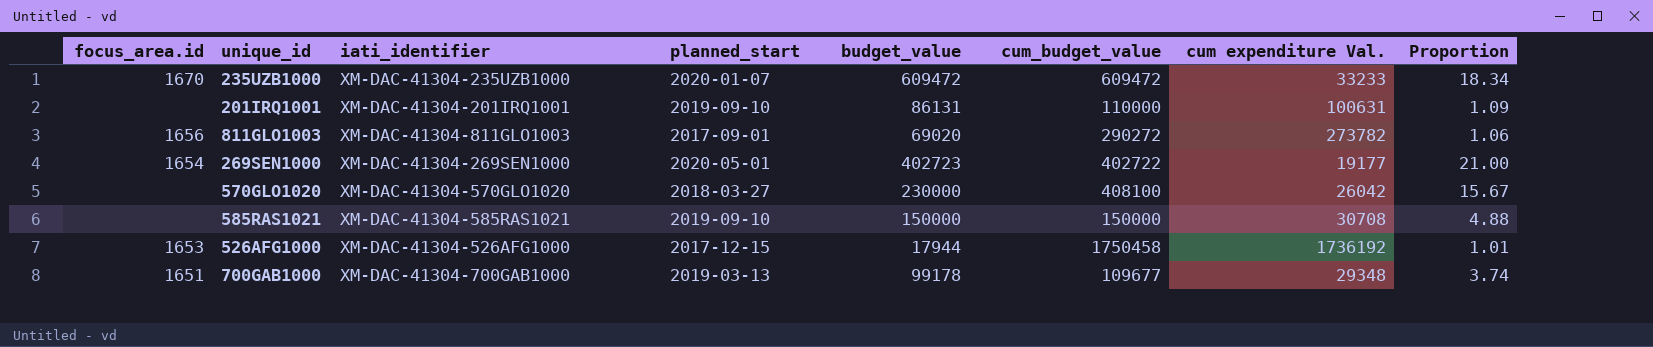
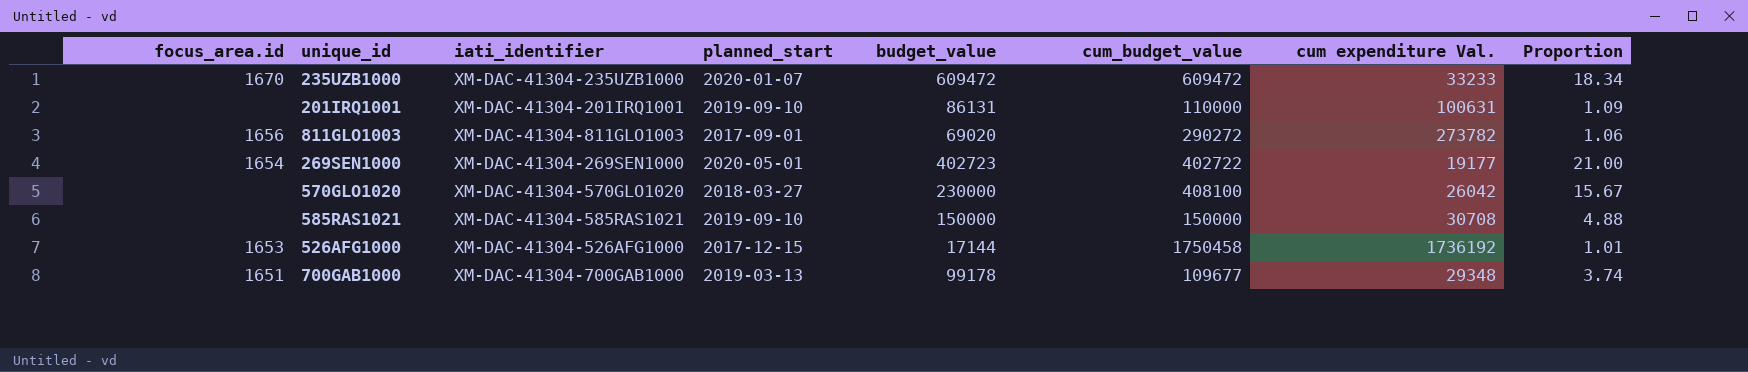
526AFG1000 | budget_value: 17944 -> 17144

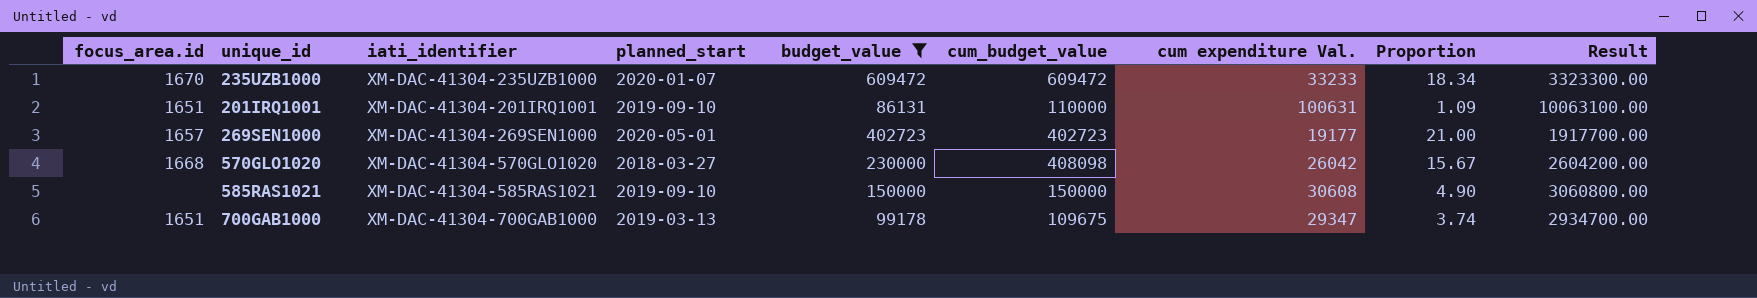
filter: none -> budget_value >= 86131
column Result | formula: none -> [cum expenditure Val.] * 100
201IRQ1001 | focus_area.id: none -> 1651
269SEN1000 | focus_area.id: 1654 -> 1657
269SEN1000 | cum_budget_value: 402722 -> 402723
570GLO1020 | focus_area.id: none -> 1668
570GLO1020 | cum_budget_value: 408100 -> 408098
585RAS1021 | cum expenditure Val.: 30708 -> 30608
585RAS1021 | Proportion: 4.88 -> 4.90
700GAB1000 | cum_budget_value: 109677 -> 109675
700GAB1000 | cum expenditure Val.: 29348 -> 29347

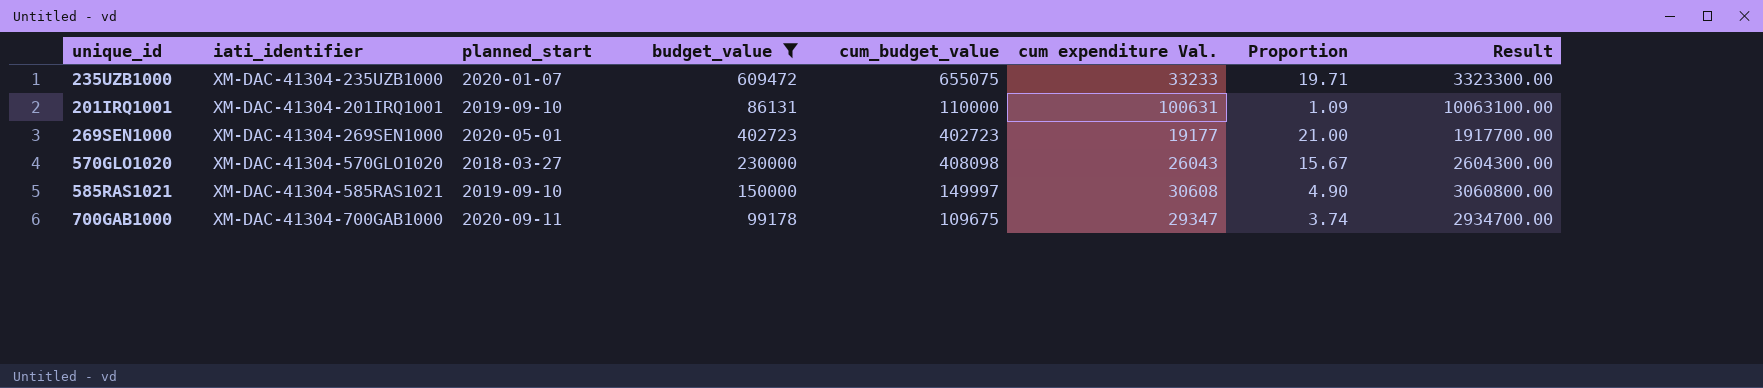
column focus_area.id | position: 1 -> none
235UZB1000 | cum_budget_value: 609472 -> 655075
235UZB1000 | Proportion: 18.34 -> 19.71
570GLO1020 | cum expenditure Val.: 26042 -> 26043
570GLO1020 | Result: 2604200.00 -> 2604300.00
585RAS1021 | cum_budget_value: 150000 -> 149997
700GAB1000 | planned_start: 2019-03-13 -> 2020-09-11

